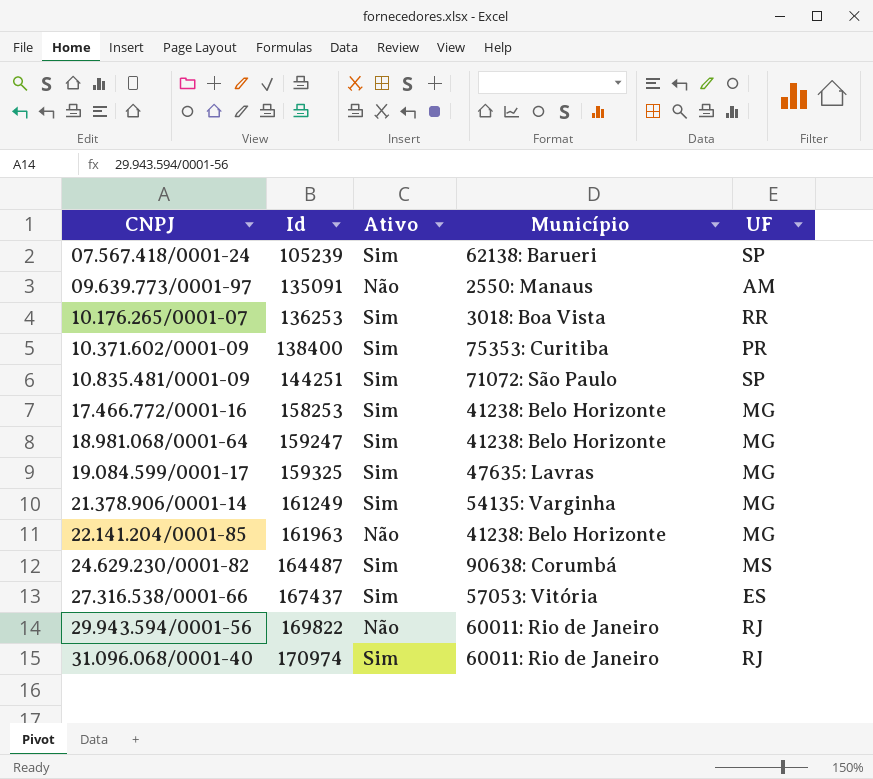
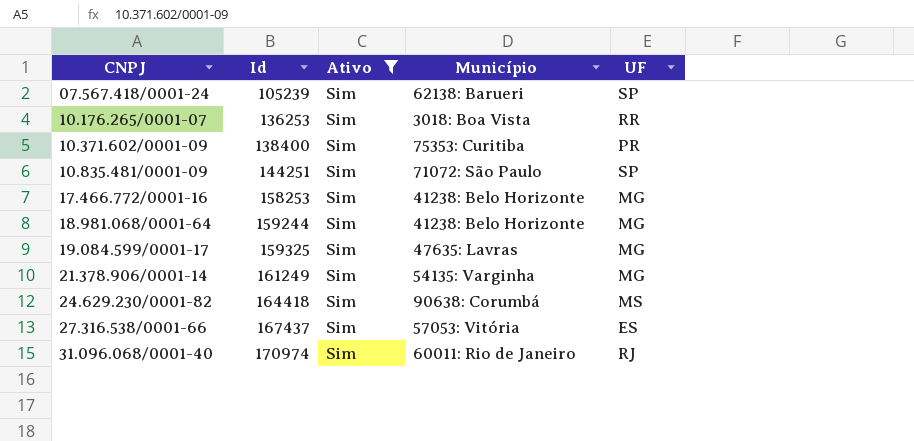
filter: none -> Ativo = Sim
18.981.068/0001-64 | Id: 159247 -> 159244
24.629.230/0001-82 | Id: 164487 -> 164418

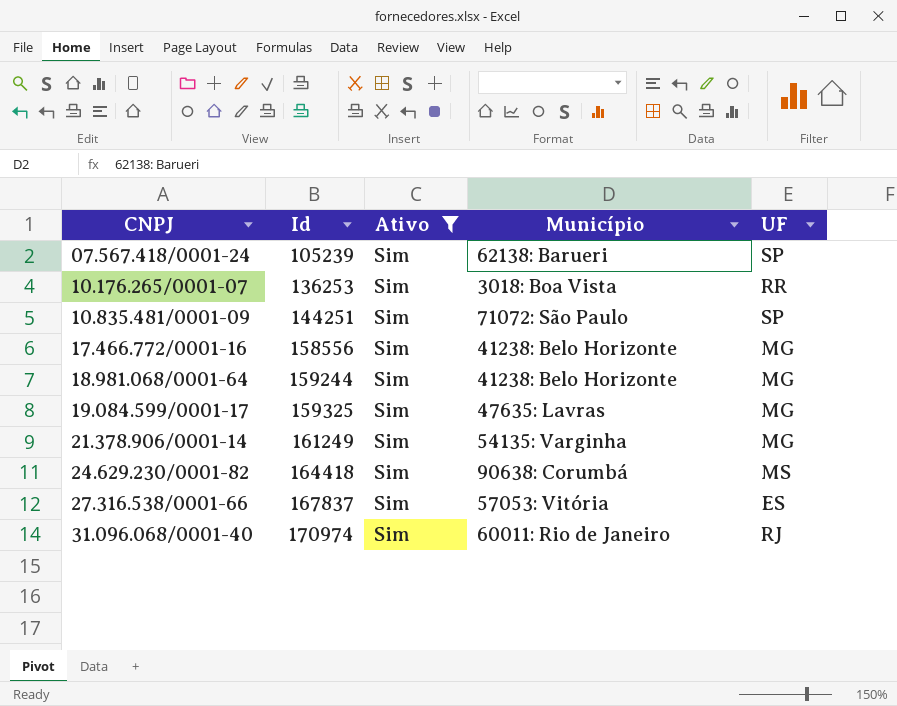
row 10.371.602/0001-09: 138400 | Sim | 75353: Curitiba | PR -> none
17.466.772/0001-16 | Id: 158253 -> 158556
27.316.538/0001-66 | Id: 167437 -> 167837

